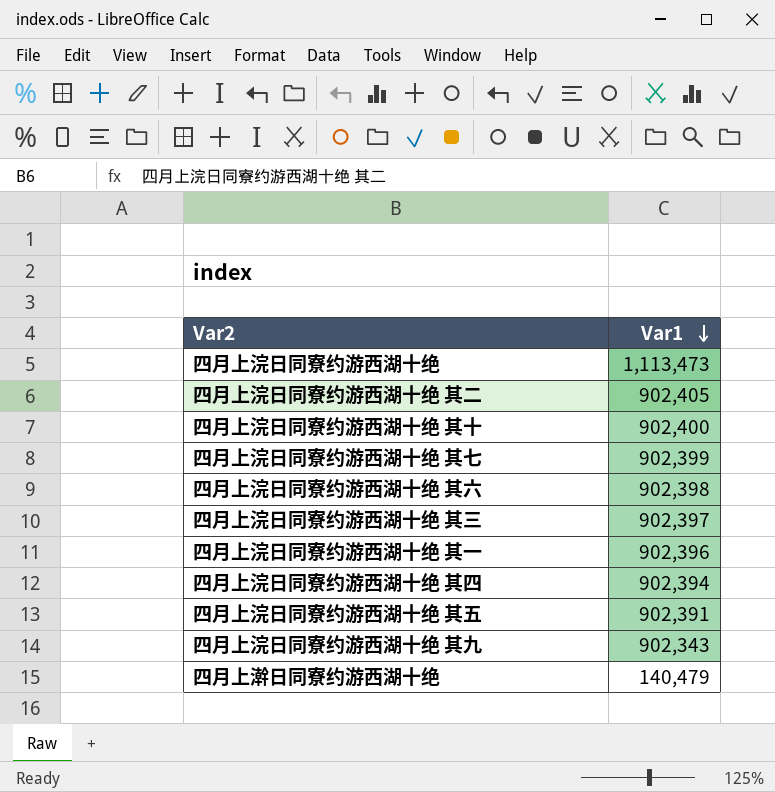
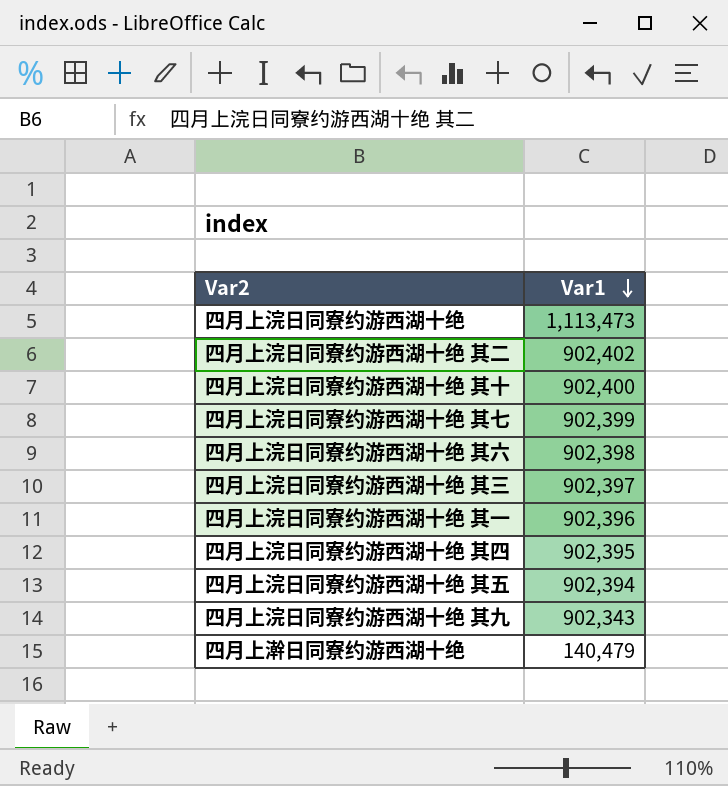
四月上浣日同寮约游西湖十绝 其二 | Var1: 902,405 -> 902,402
四月上浣日同寮约游西湖十绝 其四 | Var1: 902,394 -> 902,395
四月上浣日同寮约游西湖十绝 其五 | Var1: 902,391 -> 902,394

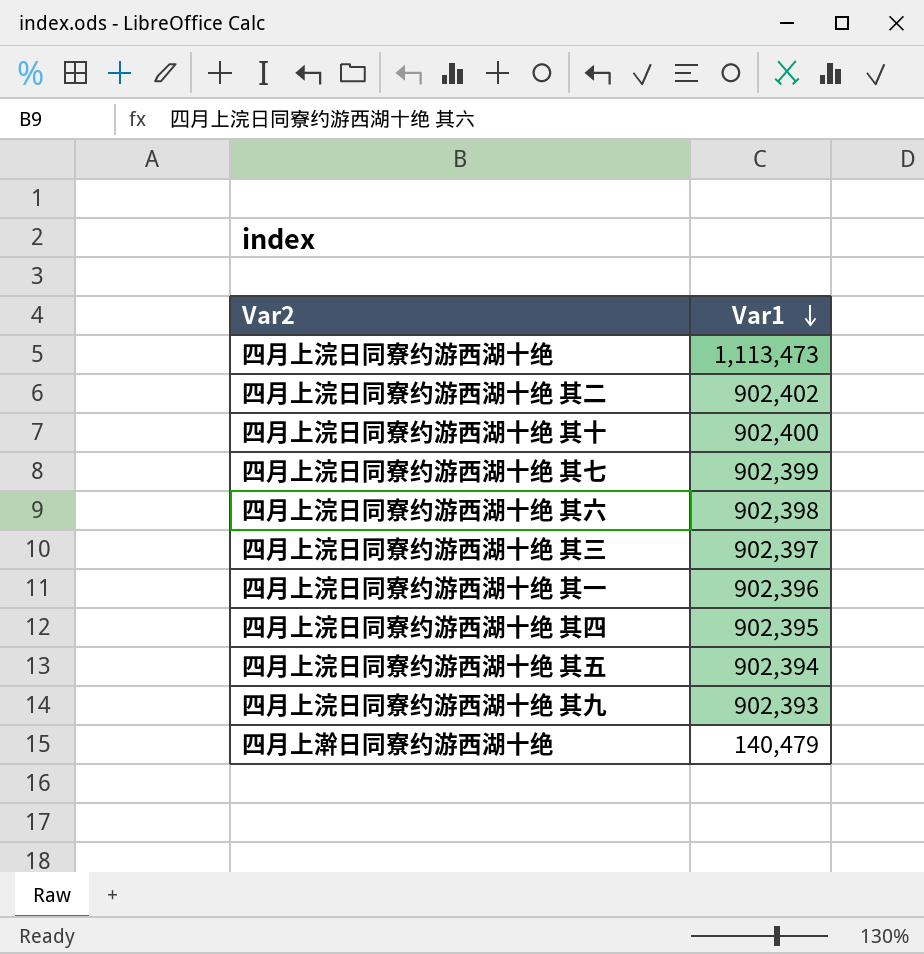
四月上浣日同寮约游西湖十绝 其九 | Var1: 902,343 -> 902,393

